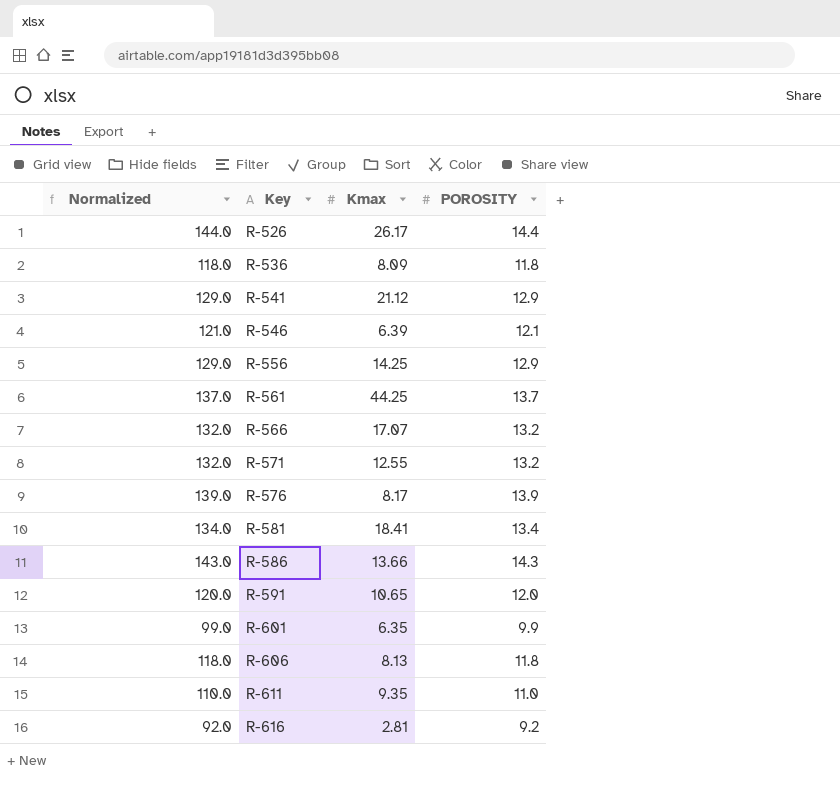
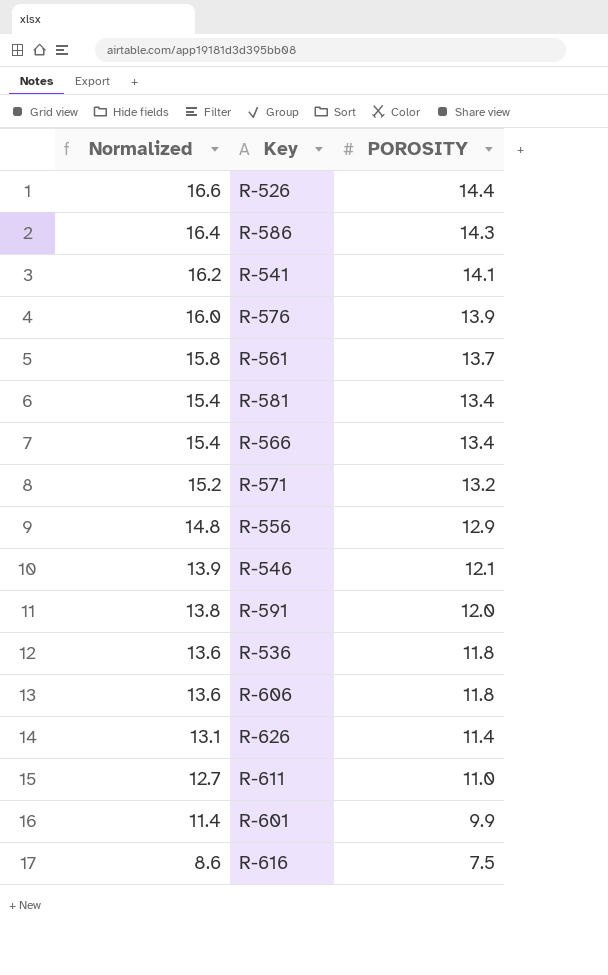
row order: Key ascending -> Normalized descending
column Kmax | position: 3 -> none
column Normalized | formula: [POROSITY] * 10 -> [POROSITY] * 1.15
R-541 | POROSITY: 12.9 -> 14.1
R-566 | POROSITY: 13.2 -> 13.4
row R-626: none -> 13.1 | 11.4
R-616 | POROSITY: 9.2 -> 7.5

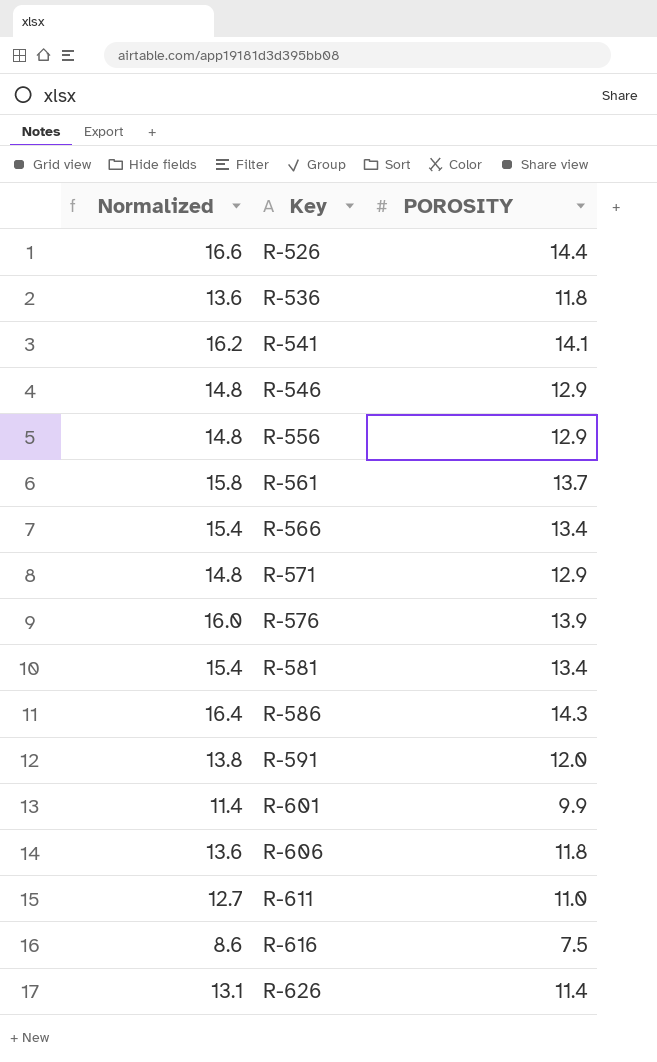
row order: Normalized descending -> Key ascending
R-546 | Normalized: 13.9 -> 14.8
R-546 | POROSITY: 12.1 -> 12.9
R-571 | Normalized: 15.2 -> 14.8
R-571 | POROSITY: 13.2 -> 12.9

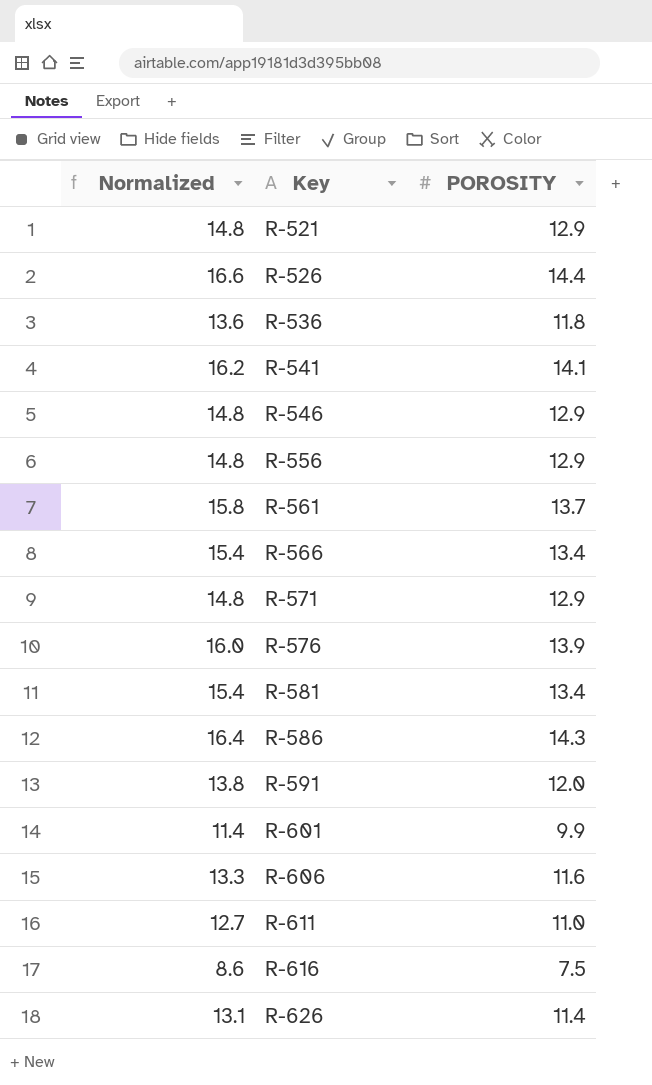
row R-521: none -> 14.8 | 12.9
R-606 | Normalized: 13.6 -> 13.3
R-606 | POROSITY: 11.8 -> 11.6

